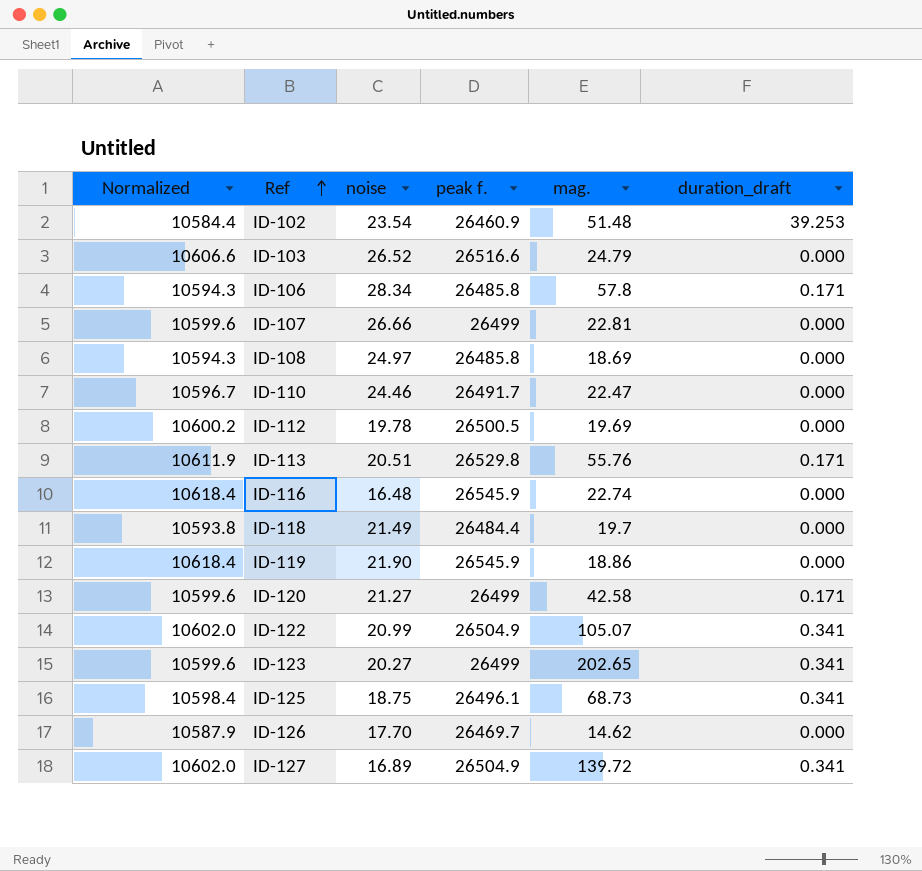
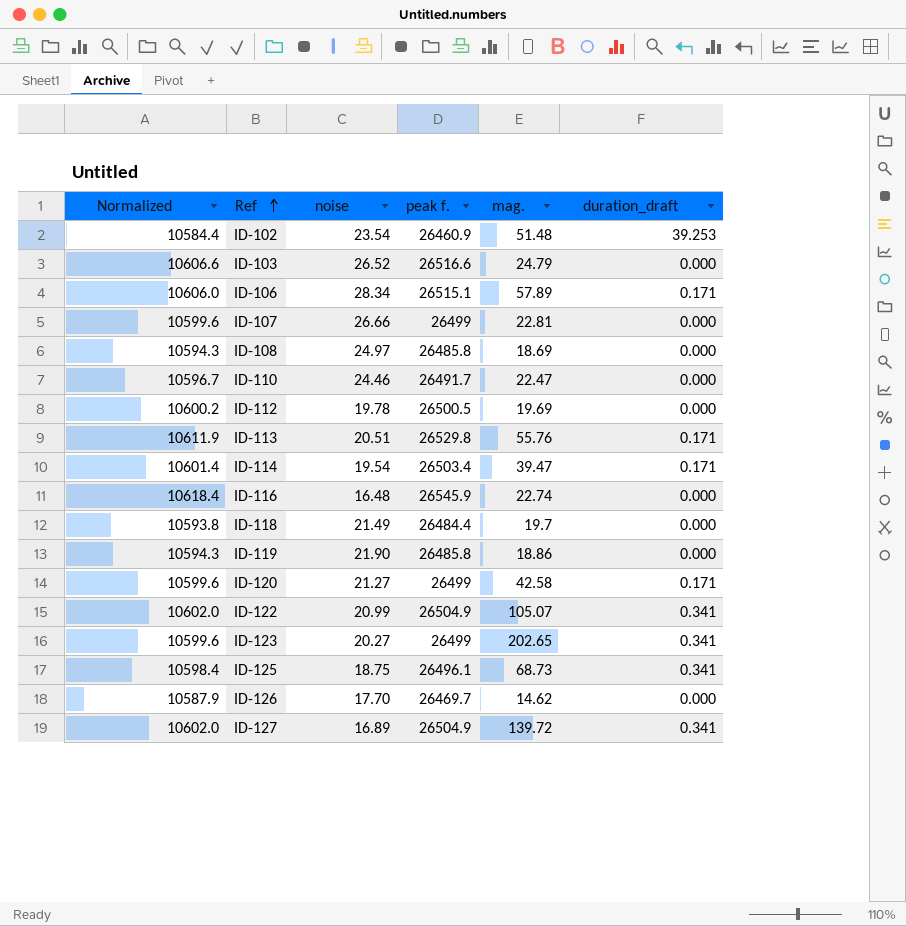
ID-106 | Normalized: 10594.3 -> 10606.0
ID-106 | peak f.: 26485.8 -> 26515.1
ID-106 | mag.: 57.8 -> 57.89
row ID-114: none -> 10601.4 | 19.54 | 26503.4 | 39.47 | 0.171
ID-119 | Normalized: 10618.4 -> 10594.3
ID-119 | peak f.: 26545.9 -> 26485.8

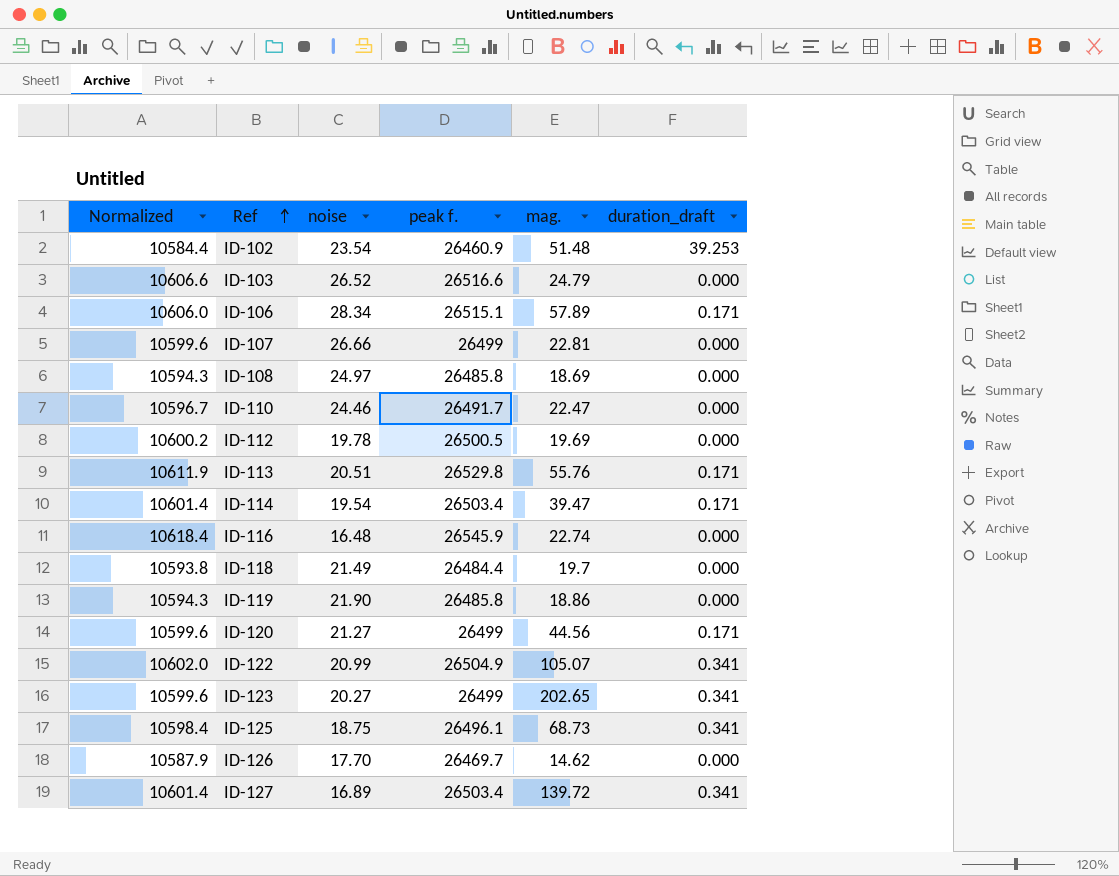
ID-120 | mag.: 42.58 -> 44.56
ID-127 | Normalized: 10602.0 -> 10601.4
ID-127 | peak f.: 26504.9 -> 26503.4

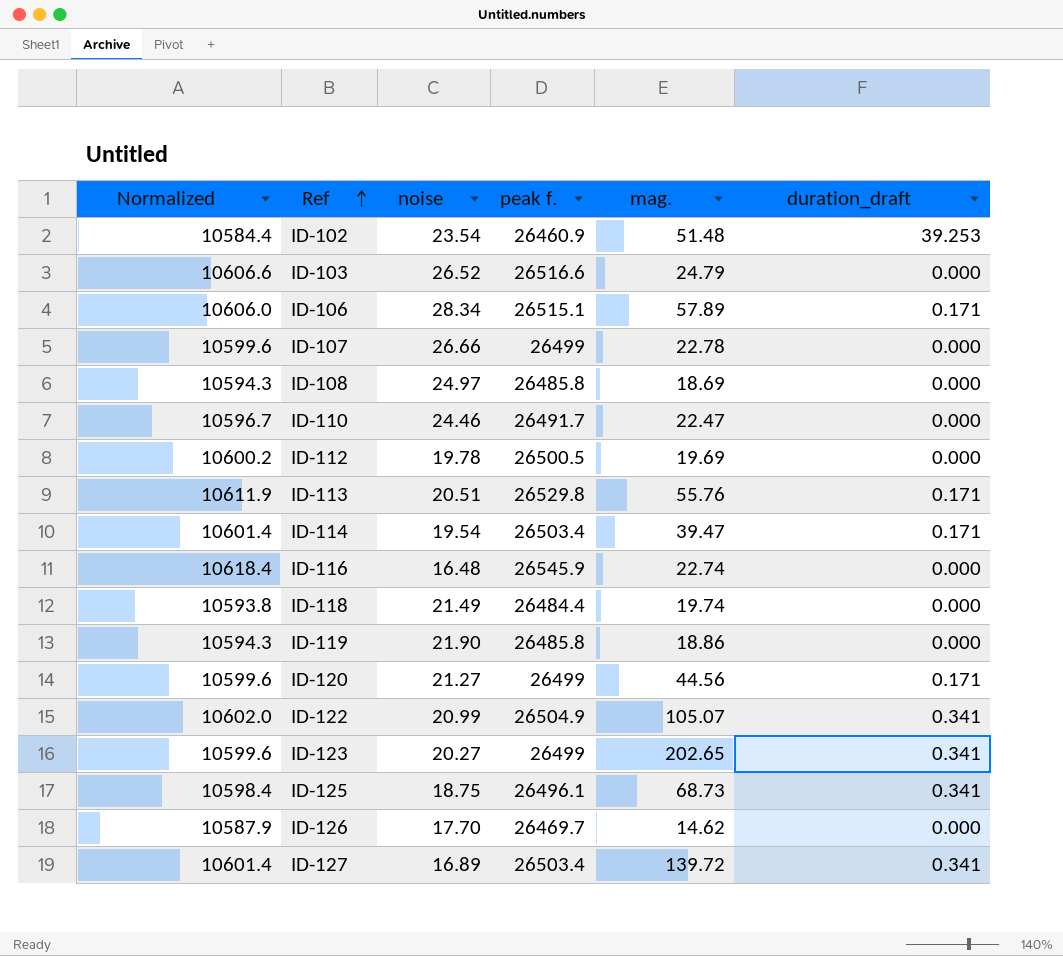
ID-107 | mag.: 22.81 -> 22.78
ID-118 | mag.: 19.7 -> 19.74

